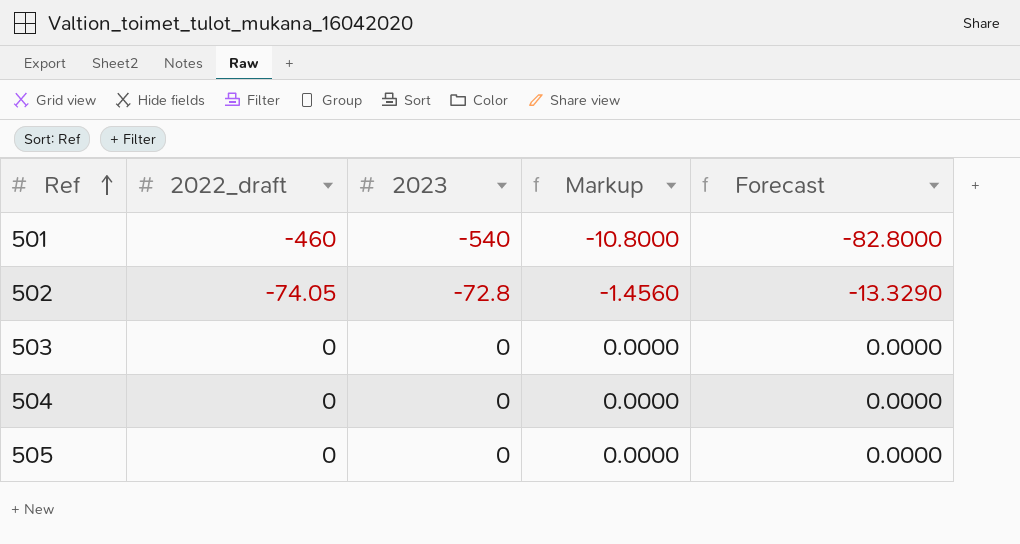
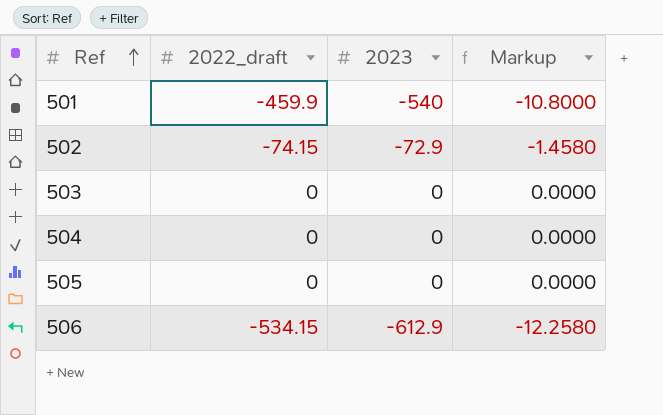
column Forecast | formula: [2022_draft] * 0.18 -> none
501 | 2022_draft: -460 -> -459.9
502 | 2022_draft: -74.05 -> -74.15
502 | 2023: -72.8 -> -72.9
502 | Markup: -1.4560 -> -1.4580
row 506: none -> -534.15 | -612.9 | -12.2580

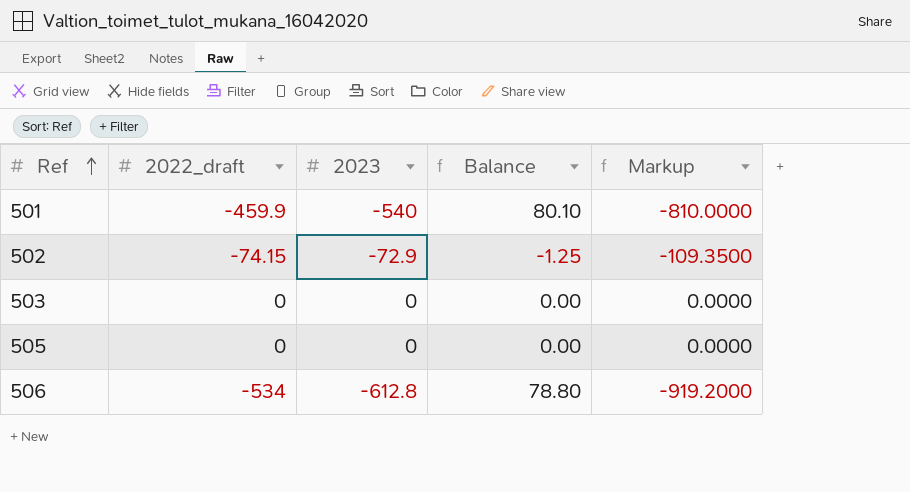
column Balance | formula: none -> [2022_draft] - [2023]
column Markup | formula: [2023] * 0.02 -> [2023] * 1.5
row 504: 0 | 0 | 0.0000 -> none
506 | 2022_draft: -534.15 -> -534
506 | 2023: -612.9 -> -612.8

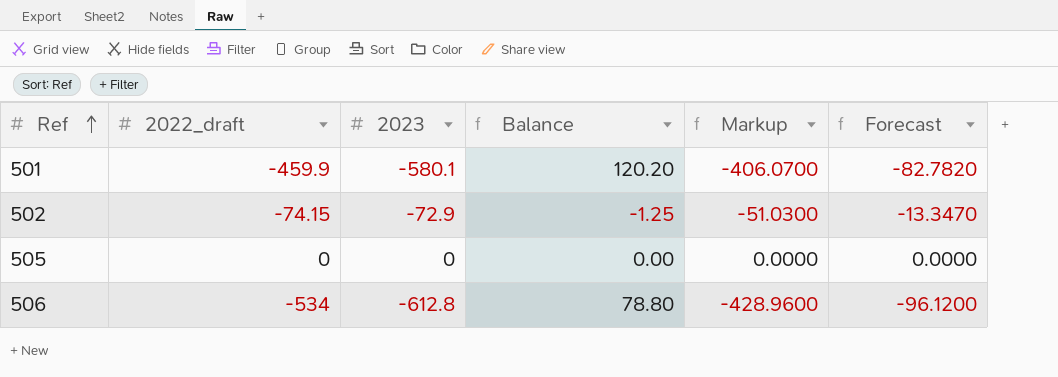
column Markup | formula: [2023] * 1.5 -> [2023] * 0.7
column Forecast | formula: none -> [2022_draft] * 0.18
row 503: 0 | 0 | 0.00 | 0.0000 -> none
501 | 2023: -540 -> -580.1
501 | Balance: 80.10 -> 120.20

